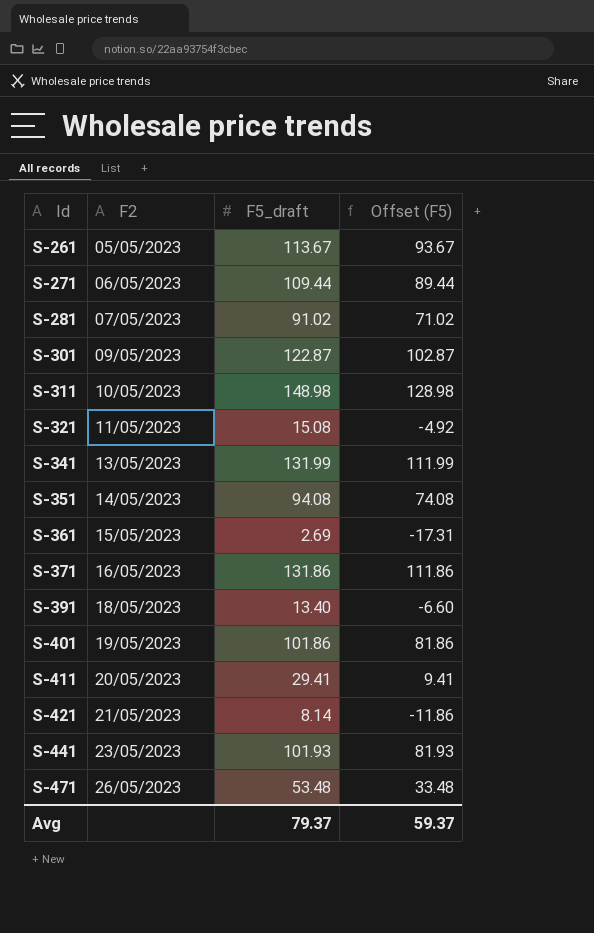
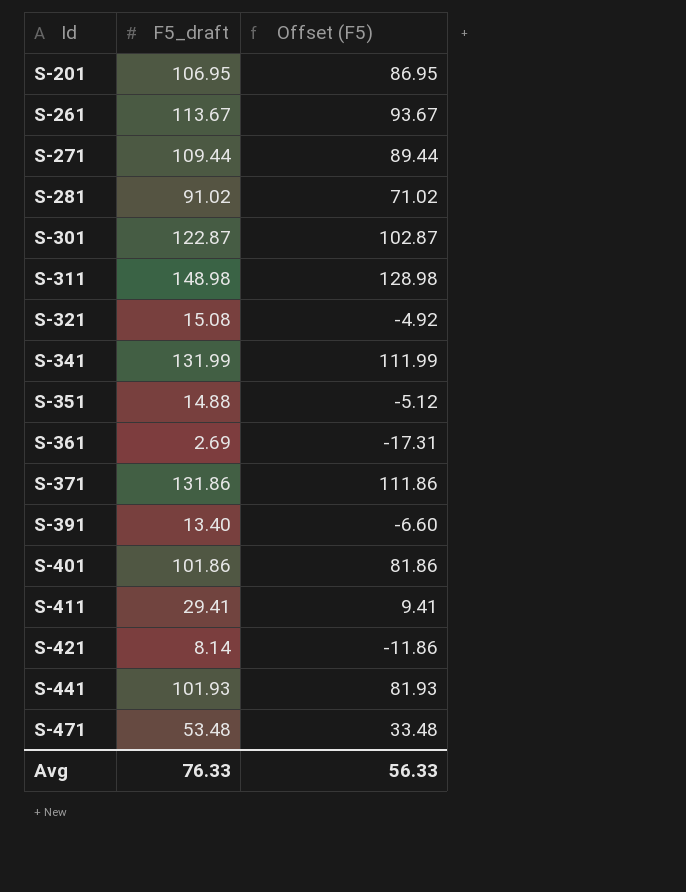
column F2 | position: 2 -> none
row S-201: none -> 106.95 | 86.95
S-351 | F5_draft: 94.08 -> 14.88
S-351 | Offset (F5): 74.08 -> -5.12
Avg | F5_draft: 79.37 -> 76.33
Avg | Offset (F5): 59.37 -> 56.33

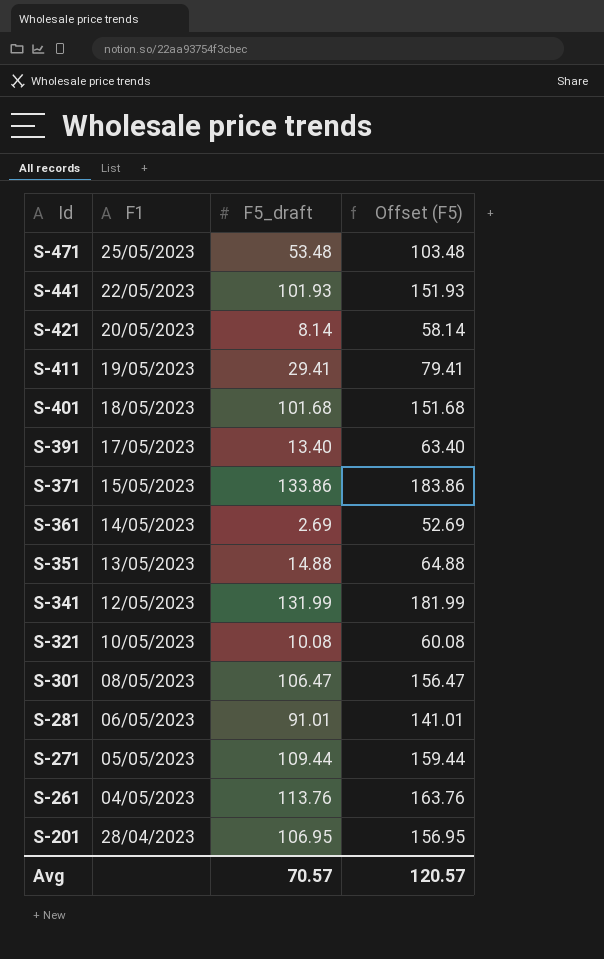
row order: Id ascending -> Id descending
column F1 | position: none -> 2
column Offset (F5) | formula: [F5_draft] - 20 -> [F5_draft] + 50
row S-311: 148.98 | 128.98 -> none
S-401 | F5_draft: 101.86 -> 101.68
S-371 | F5_draft: 131.86 -> 133.86
S-321 | F5_draft: 15.08 -> 10.08
S-301 | F5_draft: 122.87 -> 106.47
S-281 | F5_draft: 91.02 -> 91.01
S-261 | F5_draft: 113.67 -> 113.76
Avg | F5_draft: 76.33 -> 70.57
Avg | Offset (F5): 56.33 -> 120.57

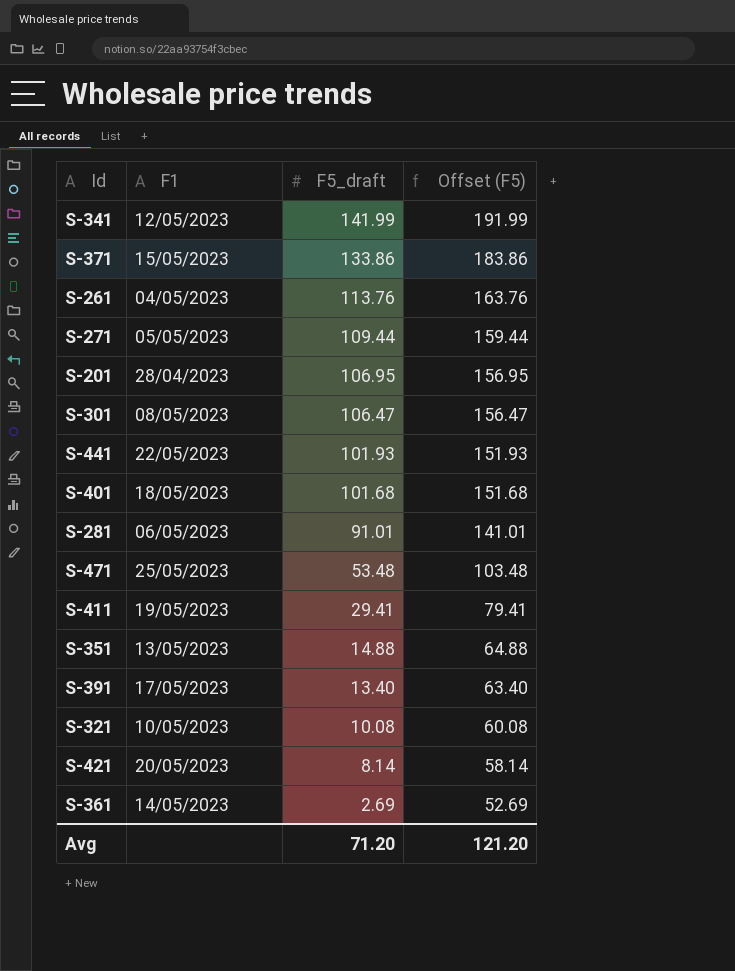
row order: Id descending -> F5_draft descending
S-341 | F5_draft: 131.99 -> 141.99
S-341 | Offset (F5): 181.99 -> 191.99
Avg | F5_draft: 70.57 -> 71.20
Avg | Offset (F5): 120.57 -> 121.20

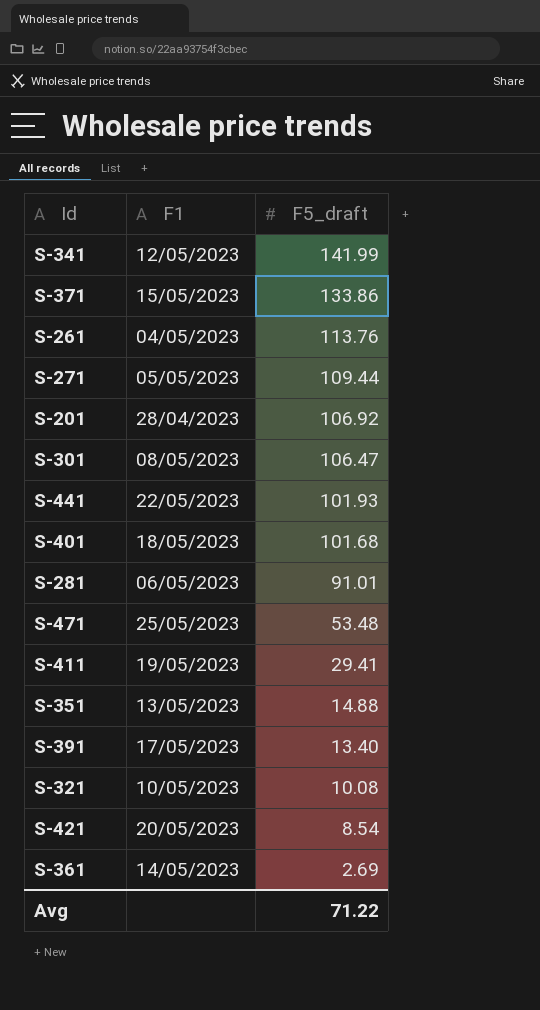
column Offset (F5) | formula: [F5_draft] + 50 -> none
S-201 | F5_draft: 106.95 -> 106.92
S-421 | F5_draft: 8.14 -> 8.54
Avg | F5_draft: 71.20 -> 71.22

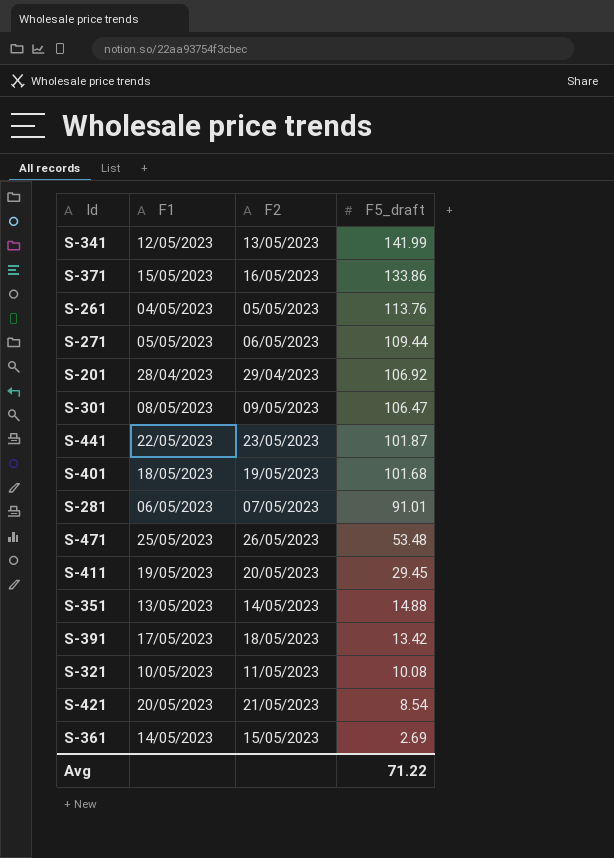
column F2 | position: none -> 3
S-441 | F5_draft: 101.93 -> 101.87
S-411 | F5_draft: 29.41 -> 29.45
S-391 | F5_draft: 13.40 -> 13.42

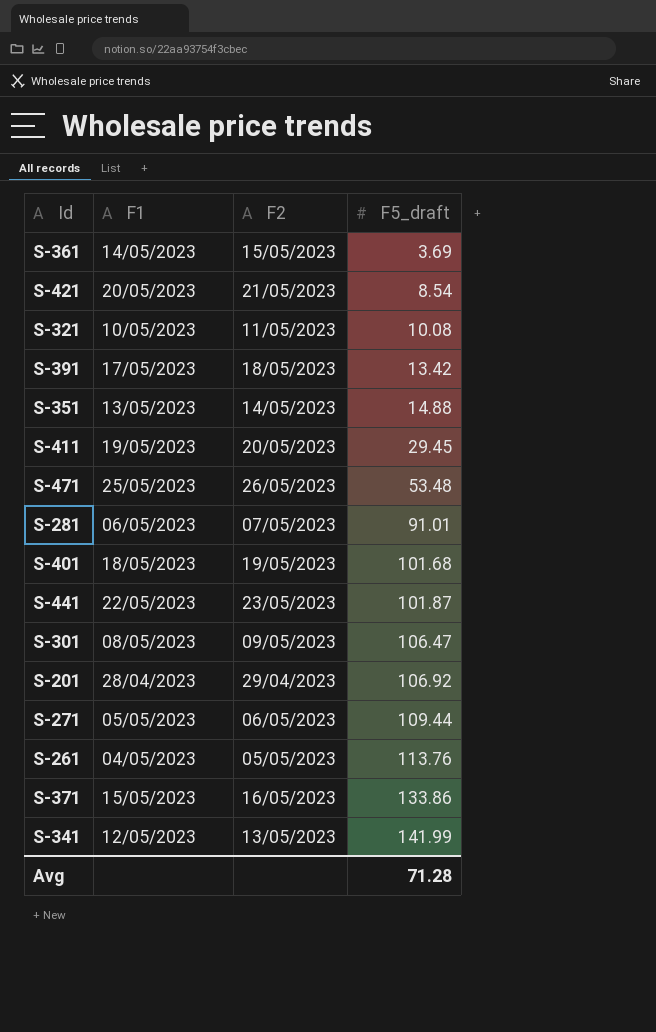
row order: F5_draft descending -> F5_draft ascending
S-361 | F5_draft: 2.69 -> 3.69
Avg | F5_draft: 71.22 -> 71.28

